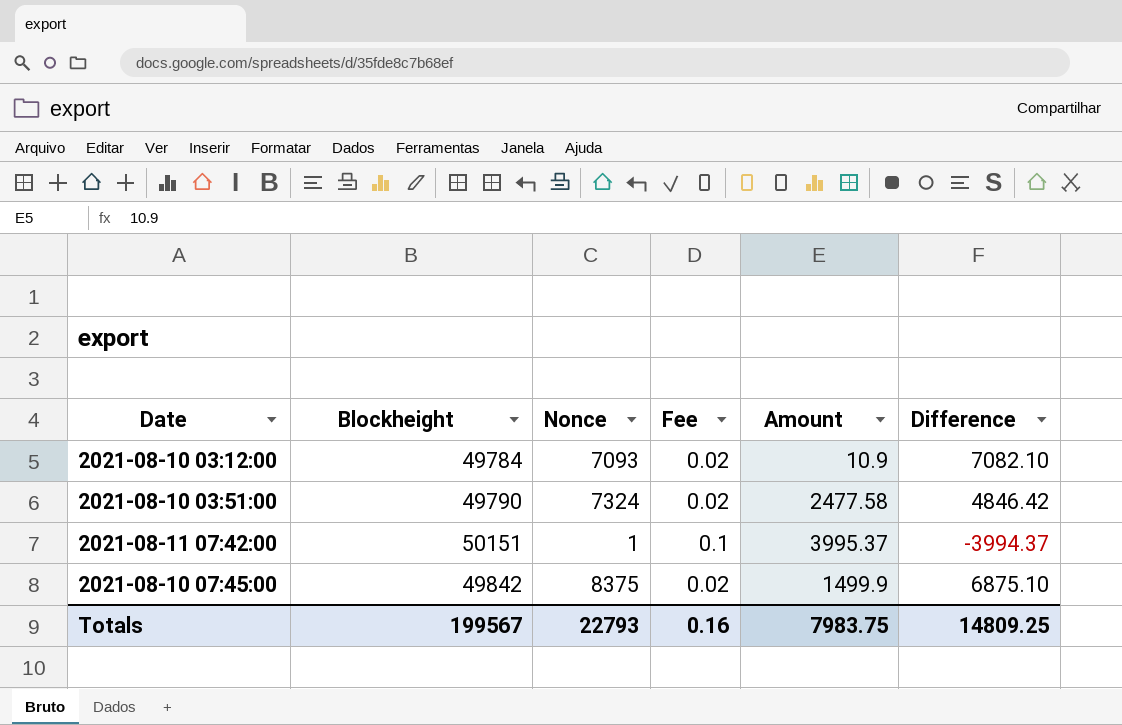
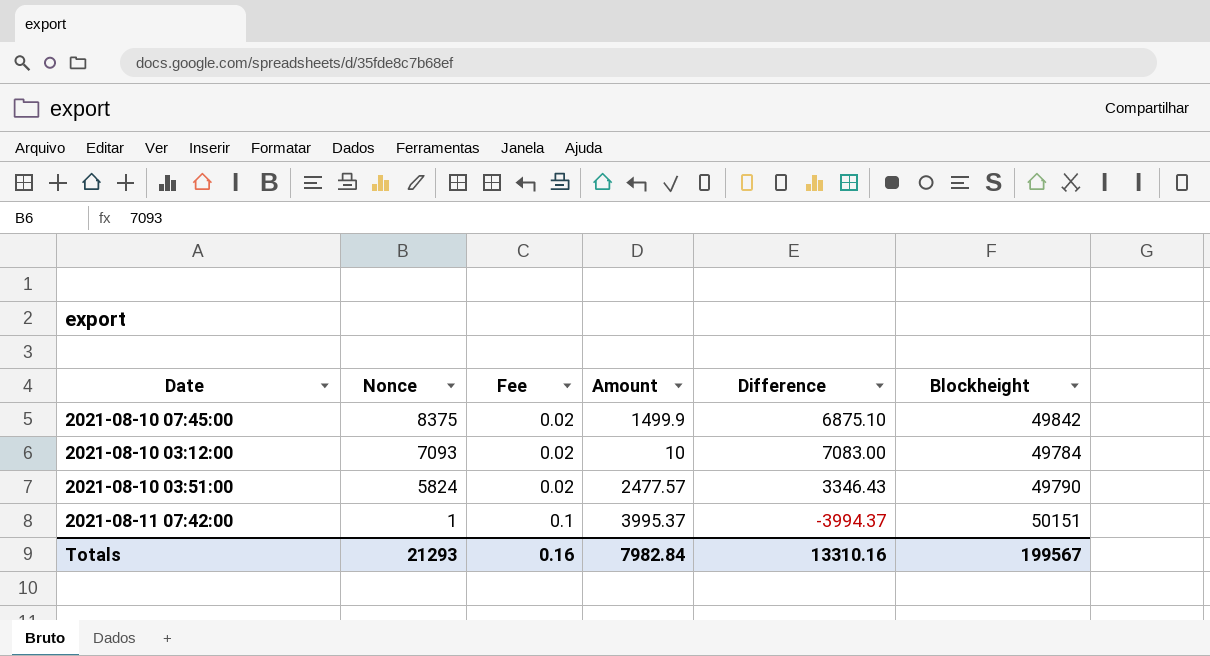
row order: none -> Nonce descending
column Blockheight | position: 2 -> 6
2021-08-10 03:12:00 | Amount: 10.9 -> 10
2021-08-10 03:12:00 | Difference: 7082.10 -> 7083.00
2021-08-10 03:51:00 | Nonce: 7324 -> 5824
2021-08-10 03:51:00 | Amount: 2477.58 -> 2477.57
2021-08-10 03:51:00 | Difference: 4846.42 -> 3346.43
Totals | Nonce: 22793 -> 21293
Totals | Amount: 7983.75 -> 7982.84
Totals | Difference: 14809.25 -> 13310.16

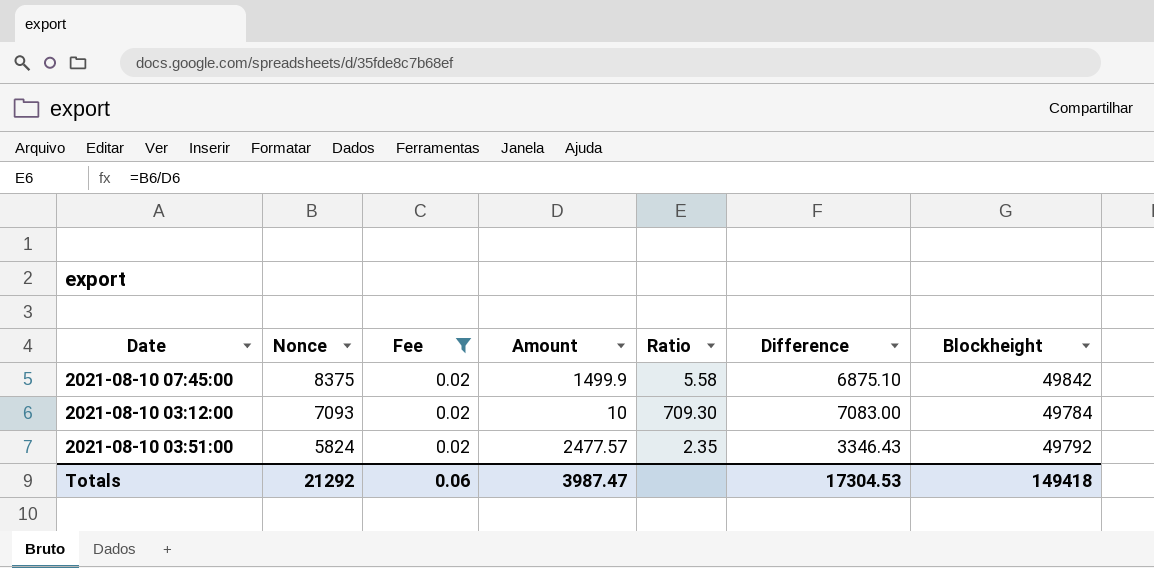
filter: none -> Fee = 0.02
column Ratio | formula: none -> [Nonce] / [Amount]
2021-08-10 03:51:00 | Blockheight: 49790 -> 49792
Totals | Nonce: 21293 -> 21292
Totals | Fee: 0.16 -> 0.06
Totals | Amount: 7982.84 -> 3987.47
Totals | Difference: 13310.16 -> 17304.53
Totals | Blockheight: 199567 -> 149418

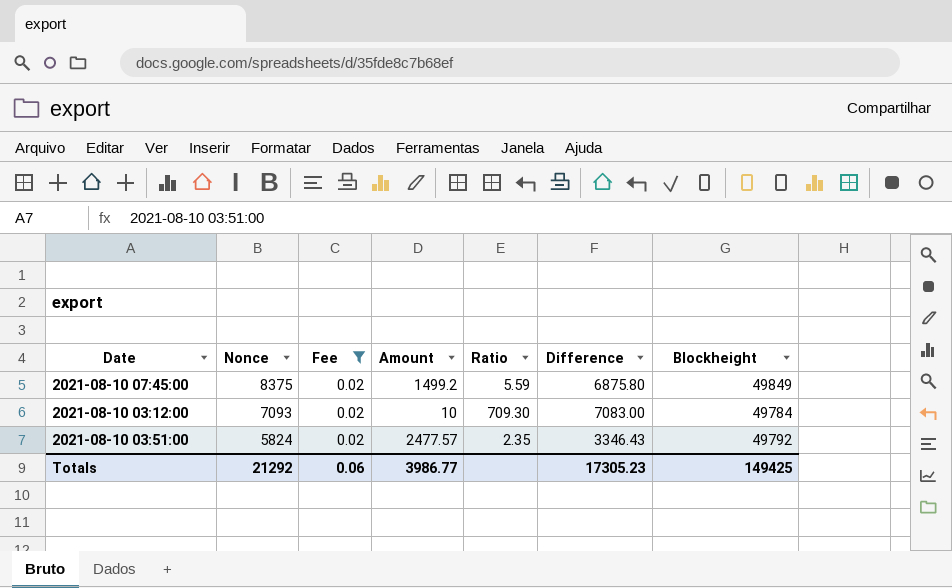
2021-08-10 07:45:00 | Amount: 1499.9 -> 1499.2
2021-08-10 07:45:00 | Ratio: 5.58 -> 5.59
2021-08-10 07:45:00 | Difference: 6875.10 -> 6875.80
2021-08-10 07:45:00 | Blockheight: 49842 -> 49849
Totals | Amount: 3987.47 -> 3986.77
Totals | Difference: 17304.53 -> 17305.23
Totals | Blockheight: 149418 -> 149425

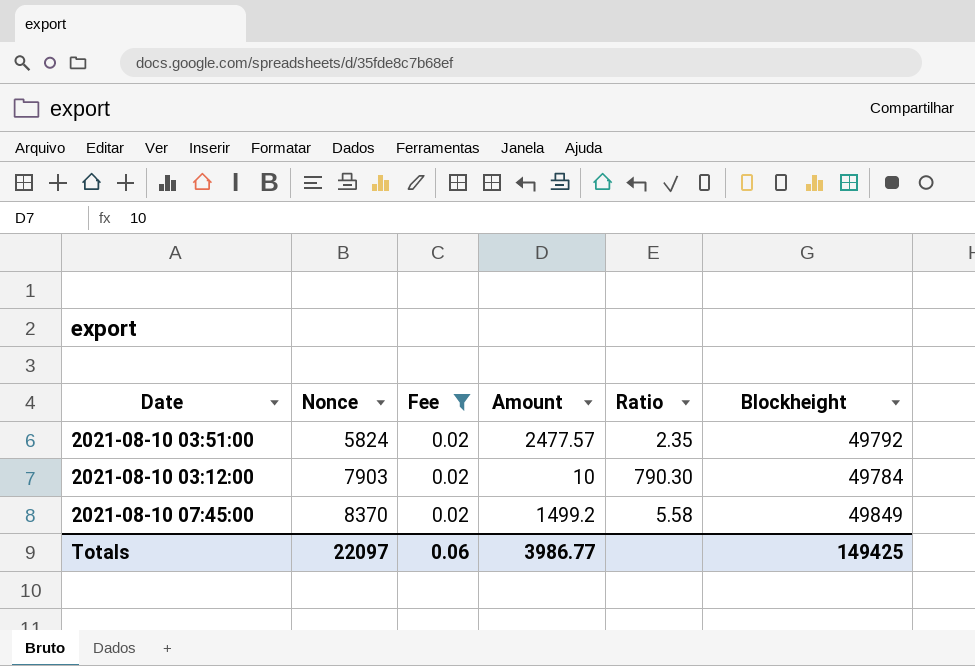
row order: Nonce descending -> Nonce ascending
column Difference | formula: [Nonce] - [Amount] -> none
2021-08-10 03:12:00 | Nonce: 7093 -> 7903
2021-08-10 03:12:00 | Ratio: 709.30 -> 790.30
2021-08-10 07:45:00 | Nonce: 8375 -> 8370
2021-08-10 07:45:00 | Ratio: 5.59 -> 5.58
Totals | Nonce: 21292 -> 22097

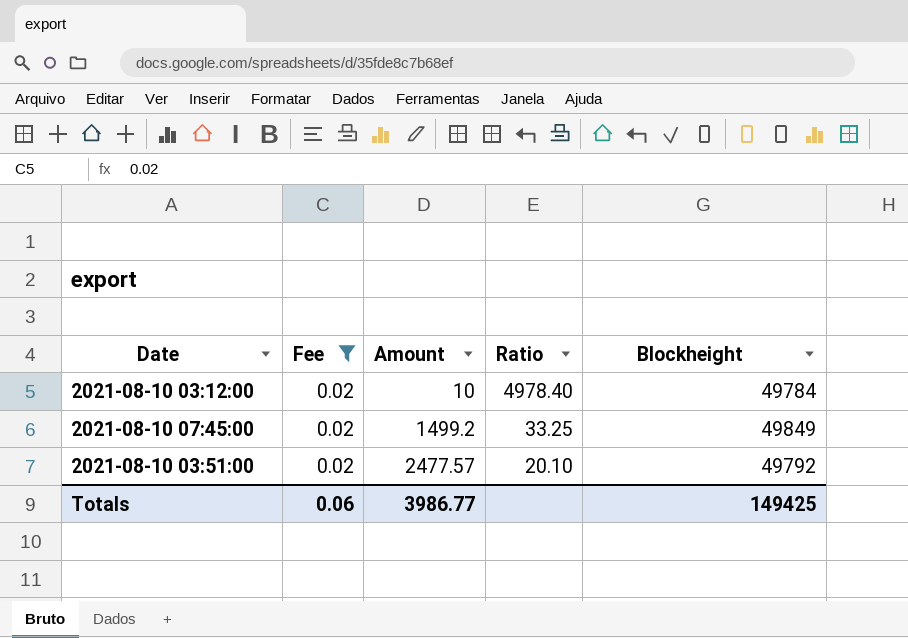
row order: Nonce ascending -> Amount ascending
column Nonce | position: 2 -> none
column Ratio | formula: [Nonce] / [Amount] -> [Blockheight] / [Amount]

